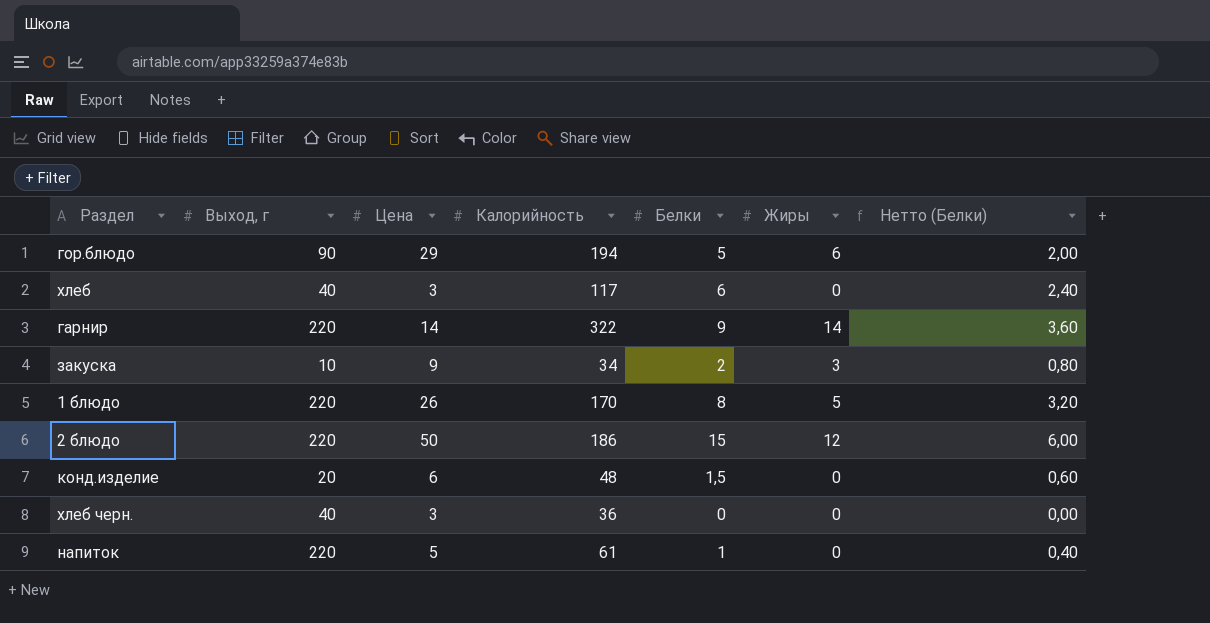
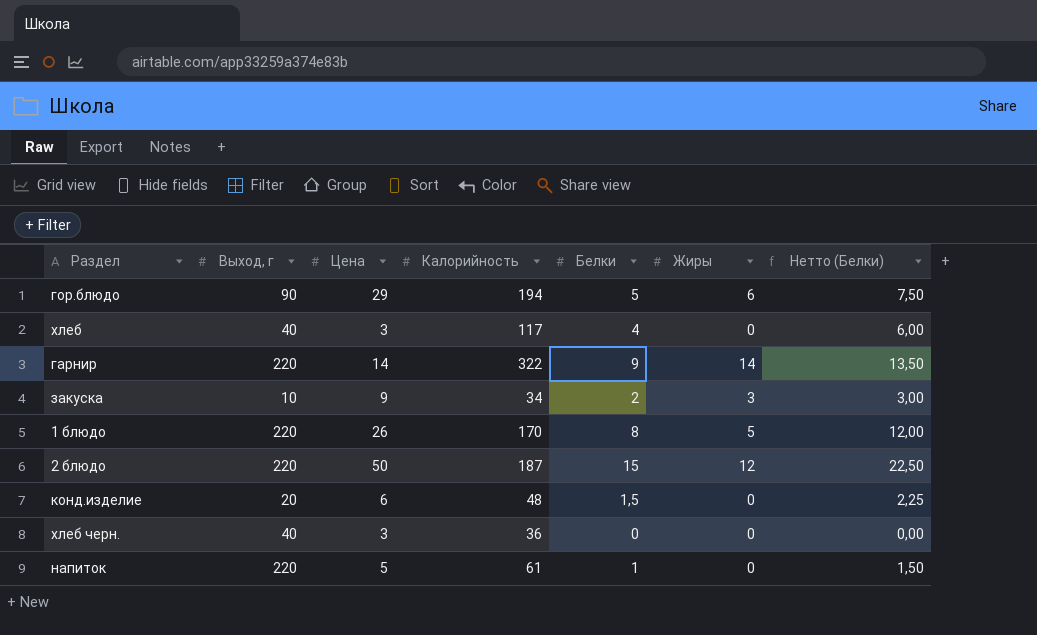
column Нетто (Белки) | formula: [Белки] * 0,4 -> [Белки] * 1,5
хлеб | Белки: 6 -> 4
2 блюдо | Калорийность: 186 -> 187

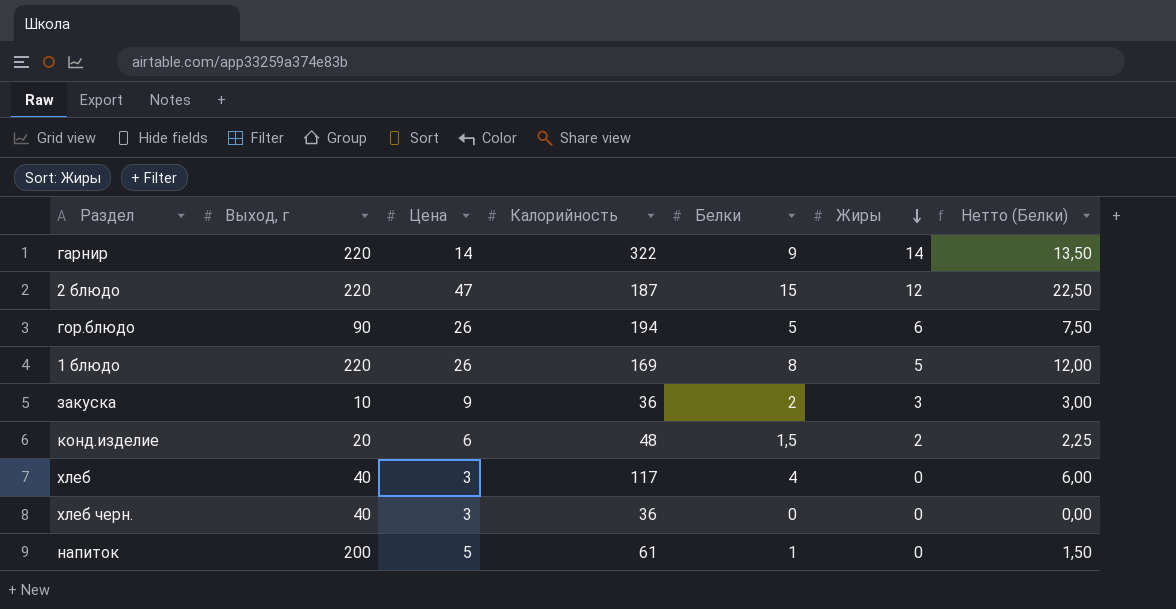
row order: none -> Жиры descending
2 блюдо | Цена: 50 -> 47
гор.блюдо | Цена: 29 -> 26
1 блюдо | Калорийность: 170 -> 169
закуска | Калорийность: 34 -> 36
конд.изделие | Жиры: 0 -> 2
напиток | Выход, г: 220 -> 200

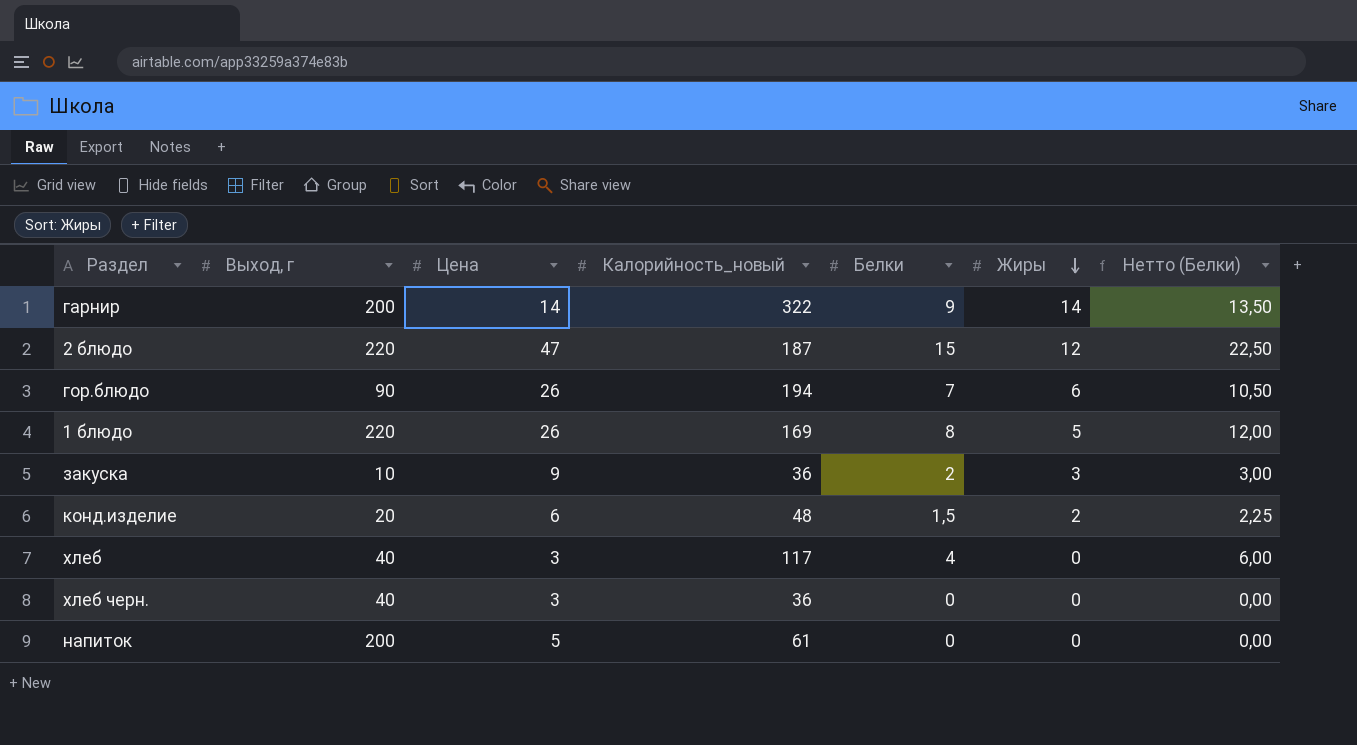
column name: Калорийность -> Калорийность_новый
гарнир | Выход, г: 220 -> 200
гор.блюдо | Белки: 5 -> 7
гор.блюдо | Нетто (Белки): 7,50 -> 10,50
напиток | Белки: 1 -> 0
напиток | Нетто (Белки): 1,50 -> 0,00

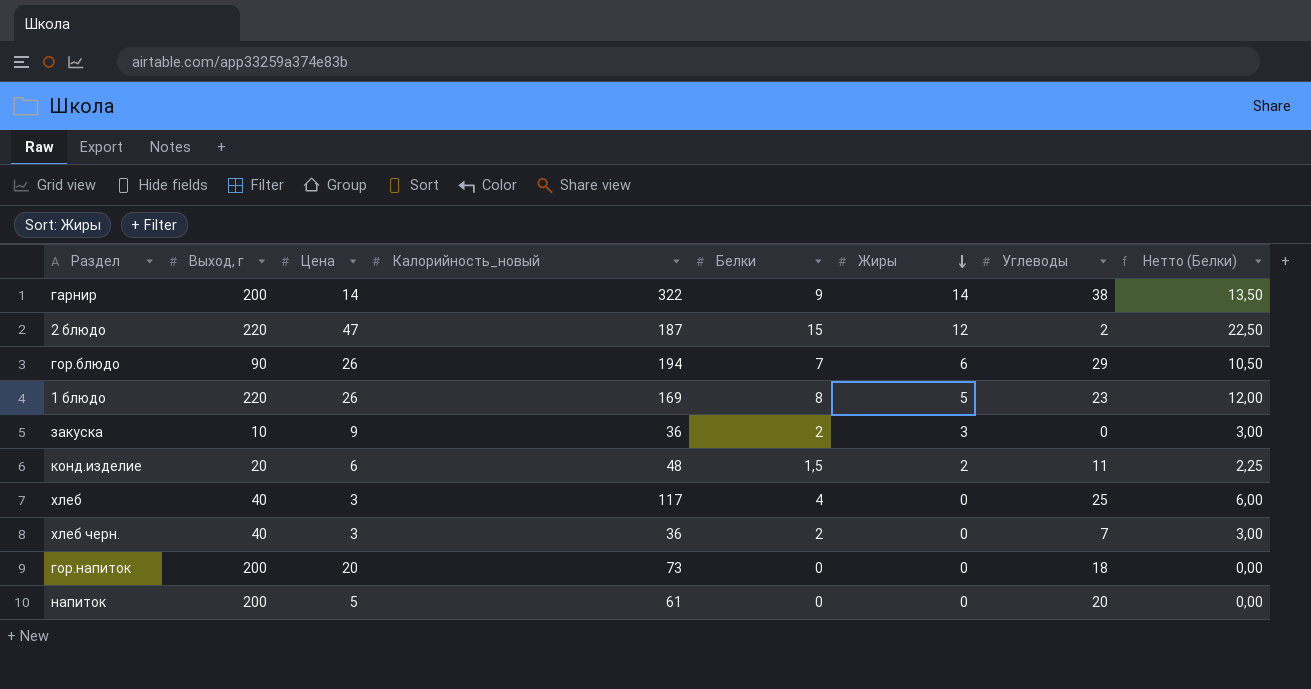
column Углеводы | position: none -> 7
хлеб черн. | Белки: 0 -> 2
хлеб черн. | Нетто (Белки): 0,00 -> 3,00
row гор.напиток: none -> 200 | 20 | 73 | 0 | 0 | 18 | 0,00

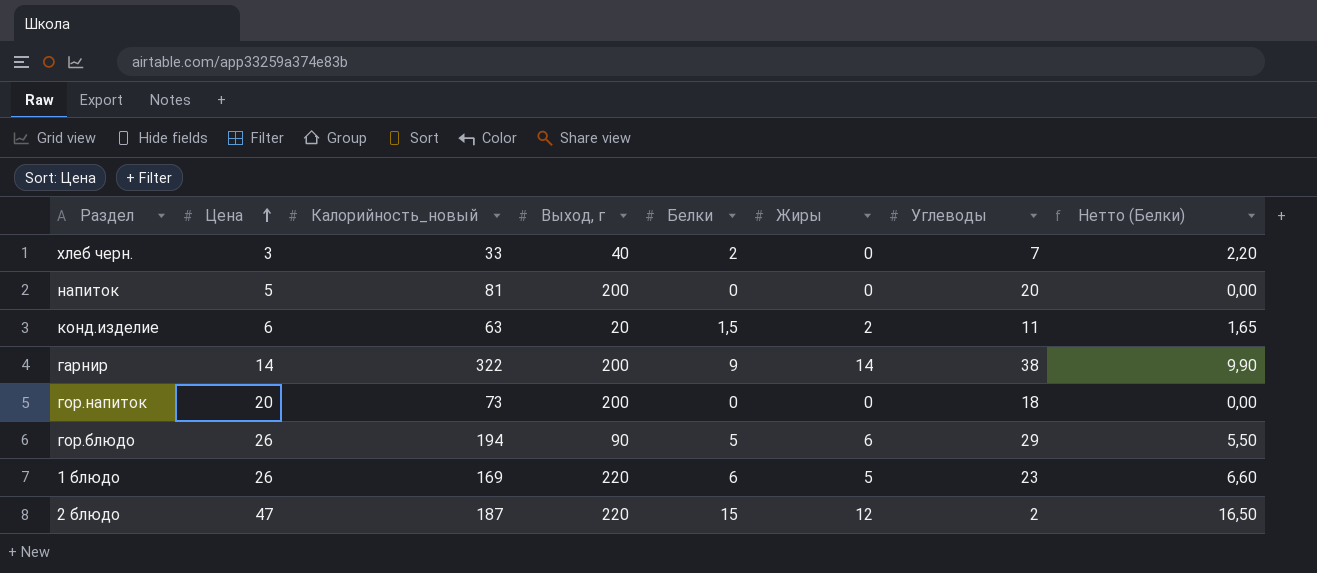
row order: Жиры descending -> Цена ascending
column Выход, г | position: 2 -> 4
column Нетто (Белки) | formula: [Белки] * 1,5 -> [Белки] * 1,1
row закуска: 10 | 9 | 36 | 2 | 3 | 0 | 3,00 -> none
row хлеб: 40 | 3 | 117 | 4 | 0 | 25 | 6,00 -> none
хлеб черн. | Калорийность_новый: 36 -> 33
напиток | Калорийность_новый: 61 -> 81
конд.изделие | Калорийность_новый: 48 -> 63
гор.блюдо | Белки: 7 -> 5
1 блюдо | Белки: 8 -> 6

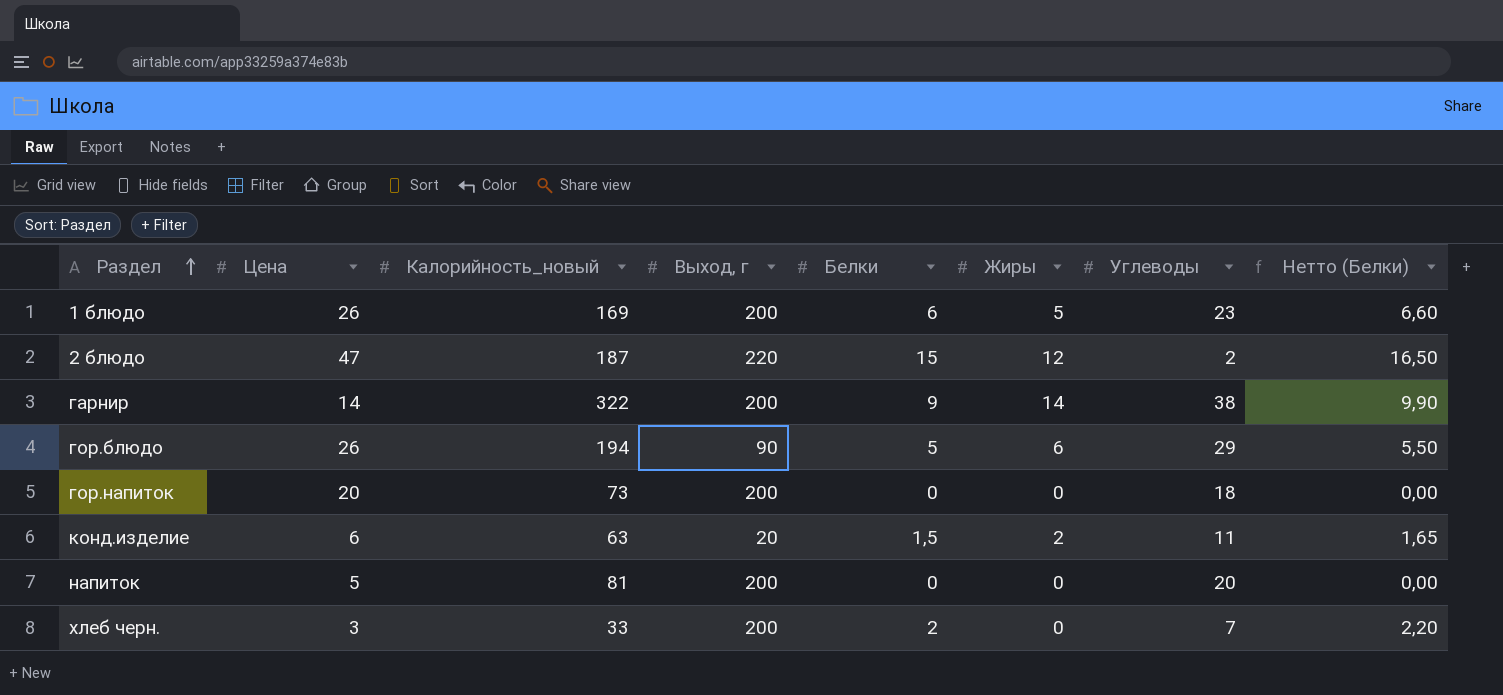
row order: Цена ascending -> Раздел ascending
1 блюдо | Выход, г: 220 -> 200
хлеб черн. | Выход, г: 40 -> 200

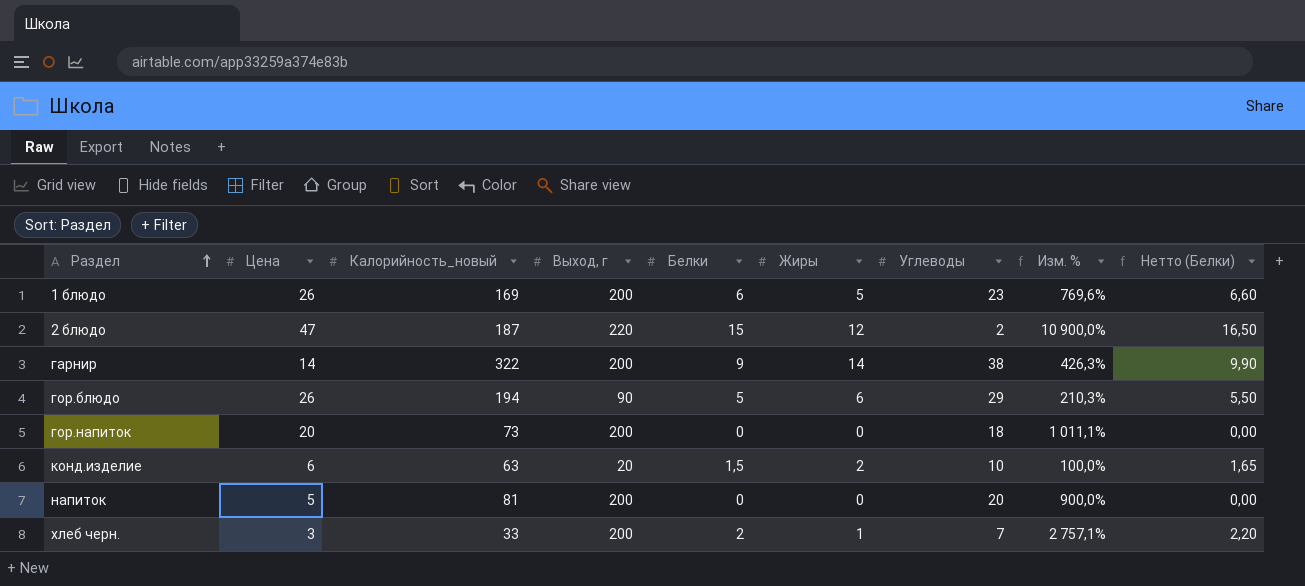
column Изм. % | formula: none -> ([Выход, г] - [Углеводы]) / [Углеводы]
конд.изделие | Углеводы: 11 -> 10
хлеб черн. | Жиры: 0 -> 1

